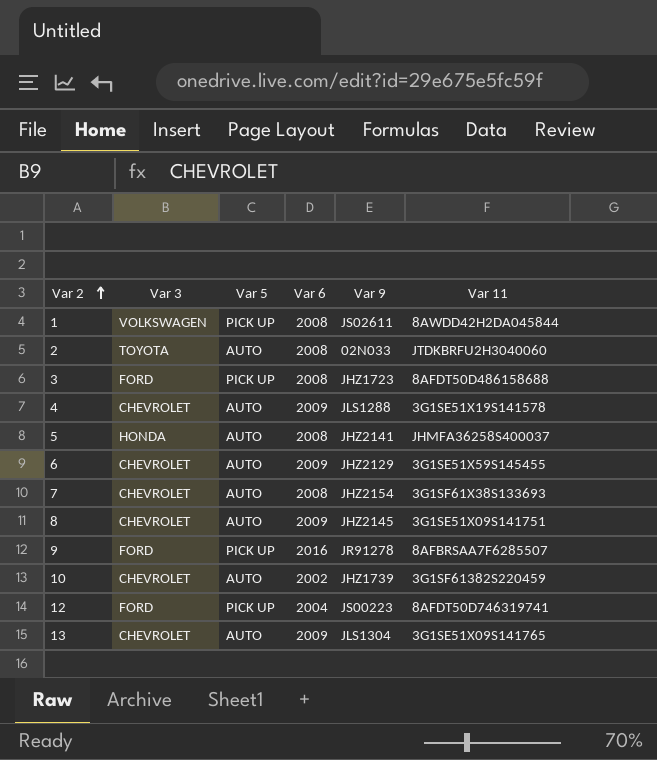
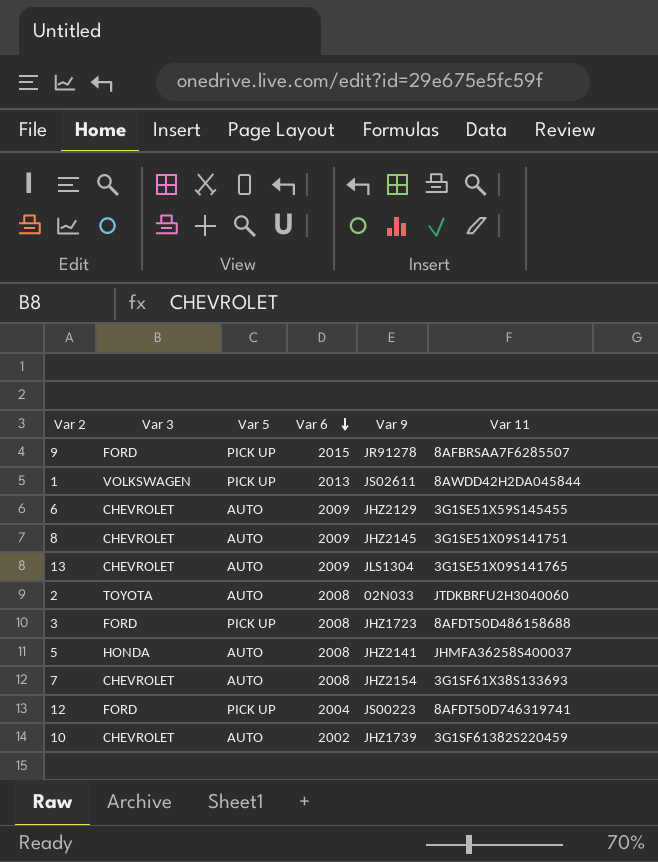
row order: Var 2 ascending -> Var 6 descending
row 4: CHEVROLET | AUTO | 2009 | JLS1288 | 3G1SE51X19S141578 -> none
9 | Var 6: 2016 -> 2015
1 | Var 6: 2008 -> 2013

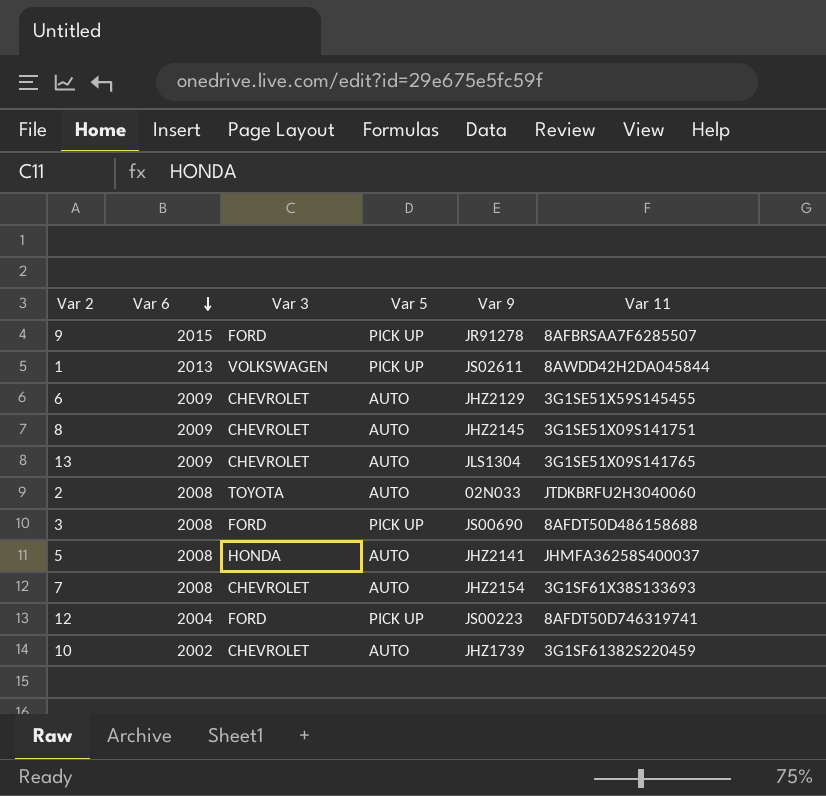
column Var 6 | position: 4 -> 2
3 | Var 9: JHZ1723 -> JS00690

